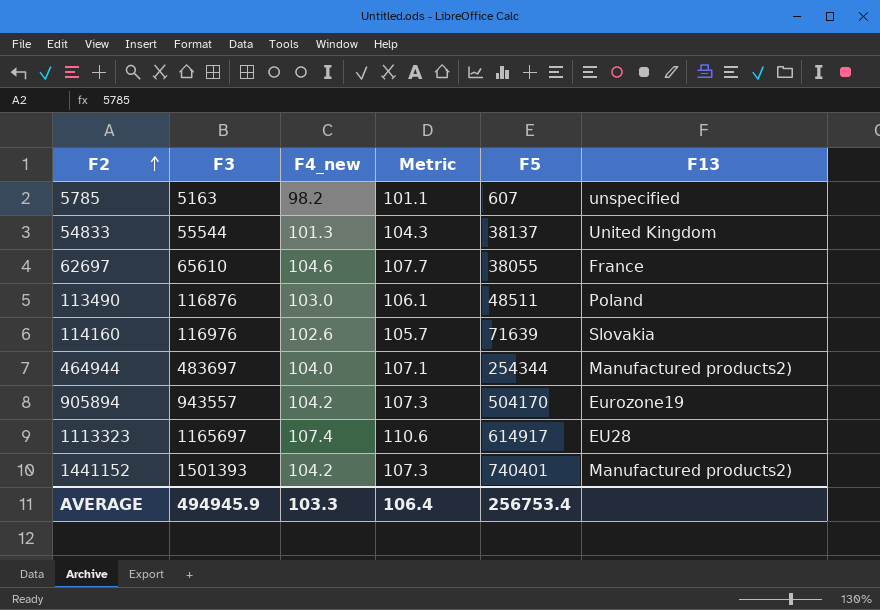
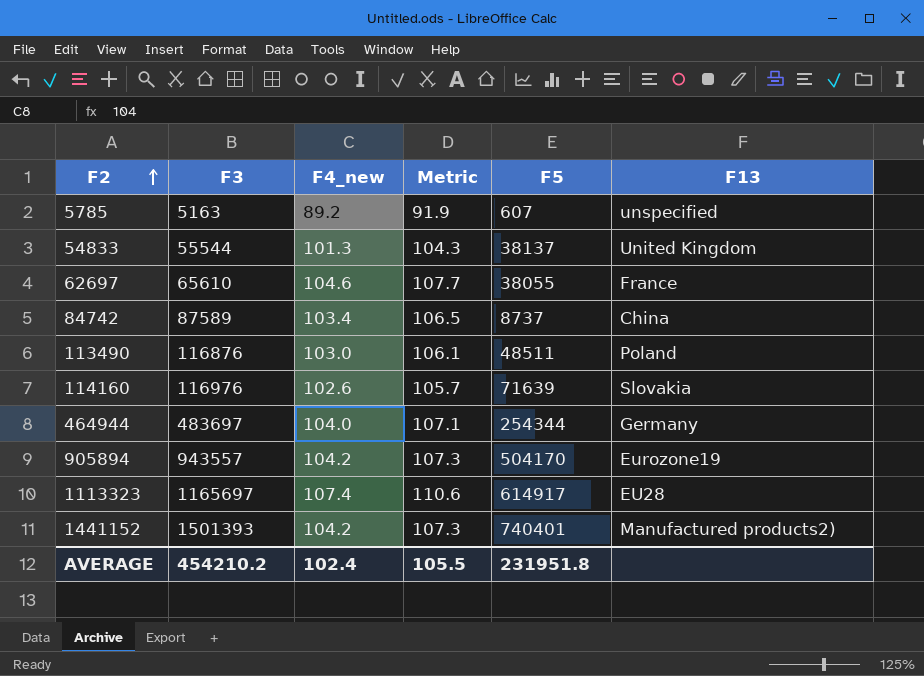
5785 | F4_new: 98.2 -> 89.2
5785 | Metric: 101.1 -> 91.9
row 84742: none -> 87589 | 103.4 | 106.5 | 8737 | China
464944 | F13: Manufactured products2) -> Germany
AVERAGE | F3: 494945.9 -> 454210.2
AVERAGE | F4_new: 103.3 -> 102.4
AVERAGE | Metric: 106.4 -> 105.5
AVERAGE | F5: 256753.4 -> 231951.8

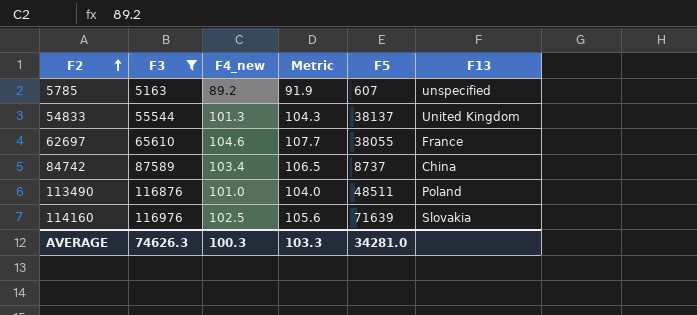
filter: none -> F3 <= 116976
113490 | F4_new: 103.0 -> 101.0
113490 | Metric: 106.1 -> 104.0
114160 | F4_new: 102.6 -> 102.5
114160 | Metric: 105.7 -> 105.6
AVERAGE | F3: 454210.2 -> 74626.3
AVERAGE | F4_new: 102.4 -> 100.3
AVERAGE | Metric: 105.5 -> 103.3
AVERAGE | F5: 231951.8 -> 34281.0

